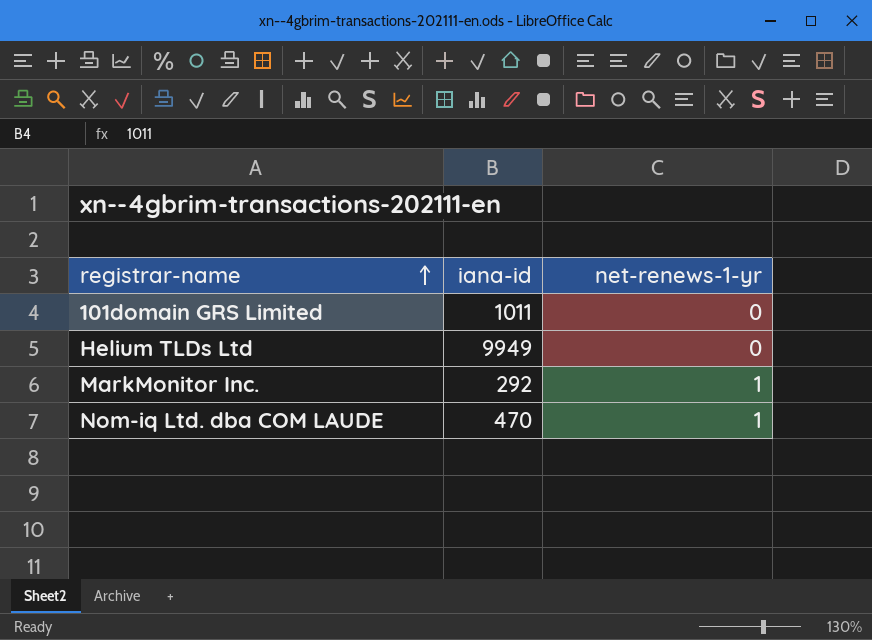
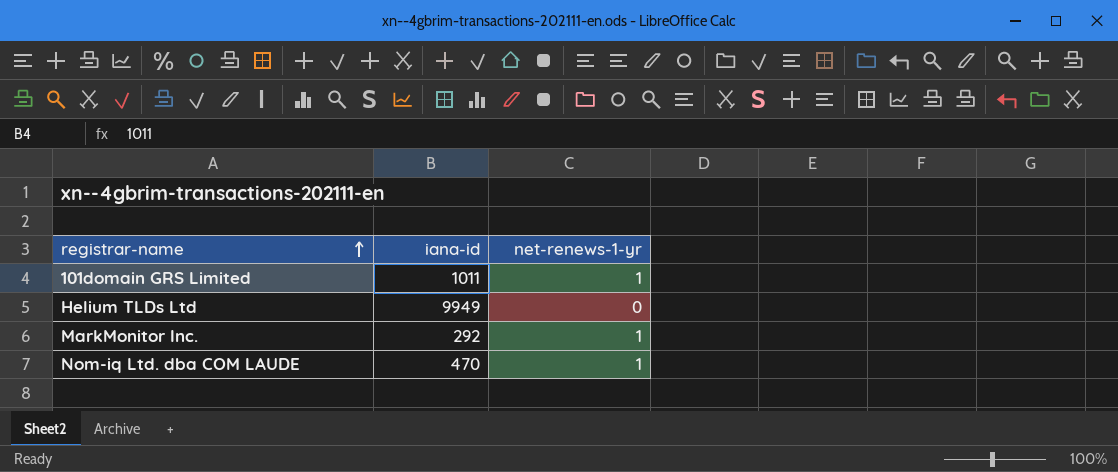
101domain GRS Limited | net-renews-1-yr: 0 -> 1

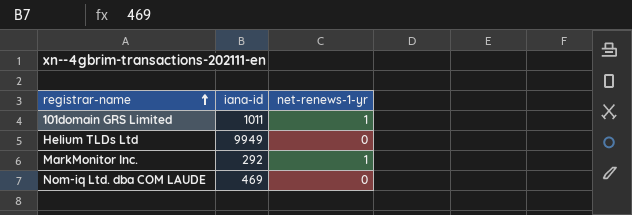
Nom-iq Ltd. dba COM LAUDE | iana-id: 470 -> 469
Nom-iq Ltd. dba COM LAUDE | net-renews-1-yr: 1 -> 0

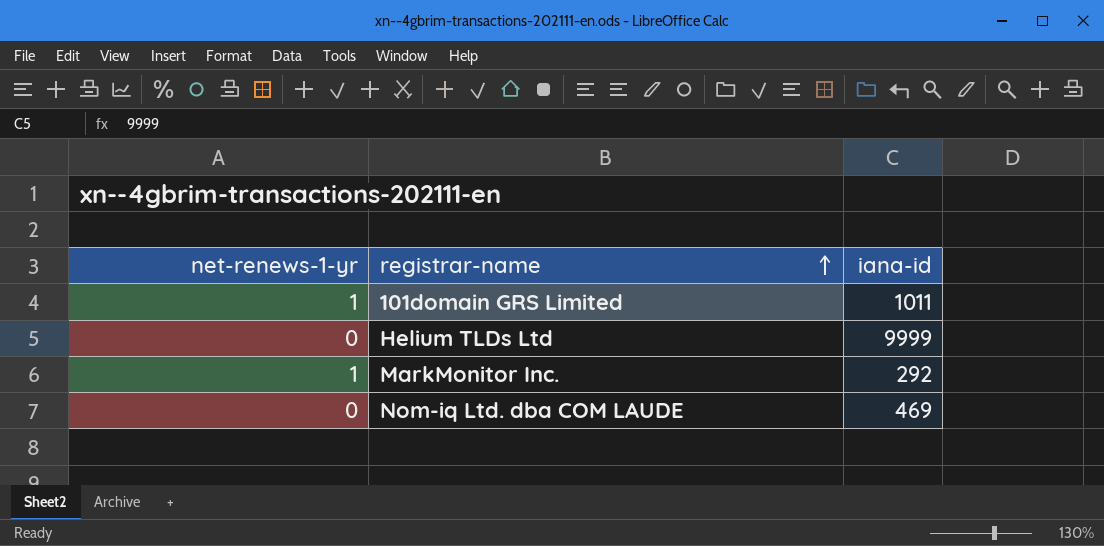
column net-renews-1-yr | position: 3 -> 1
Helium TLDs Ltd | iana-id: 9949 -> 9999

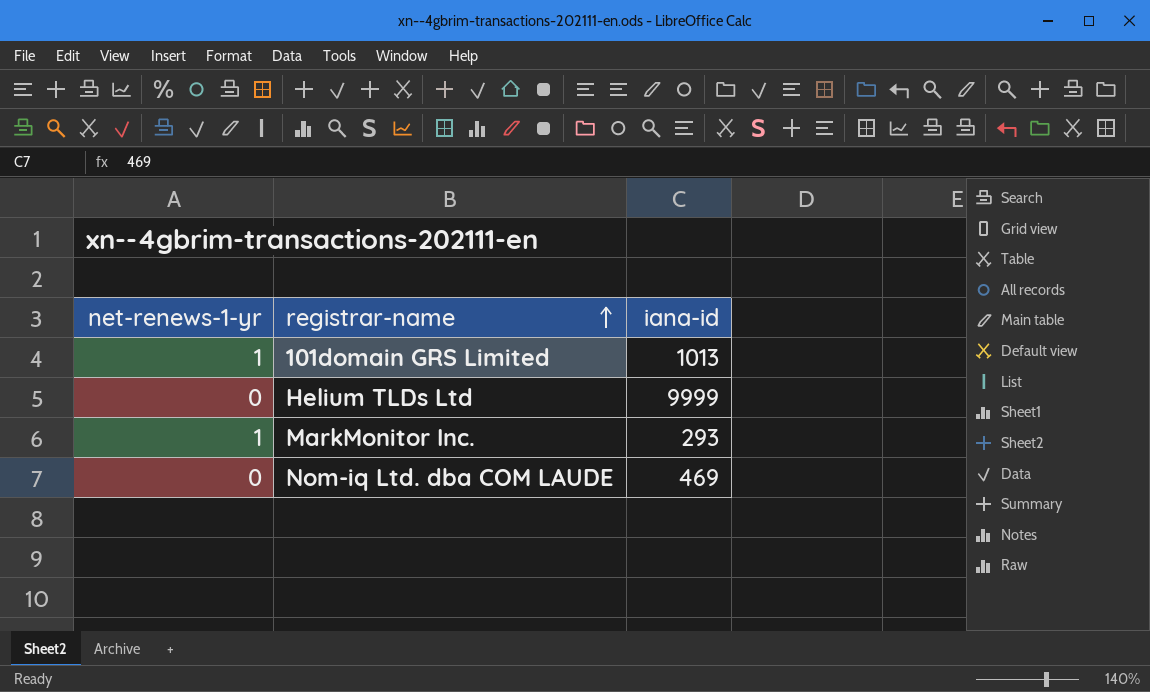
101domain GRS Limited | iana-id: 1011 -> 1013
MarkMonitor Inc. | iana-id: 292 -> 293

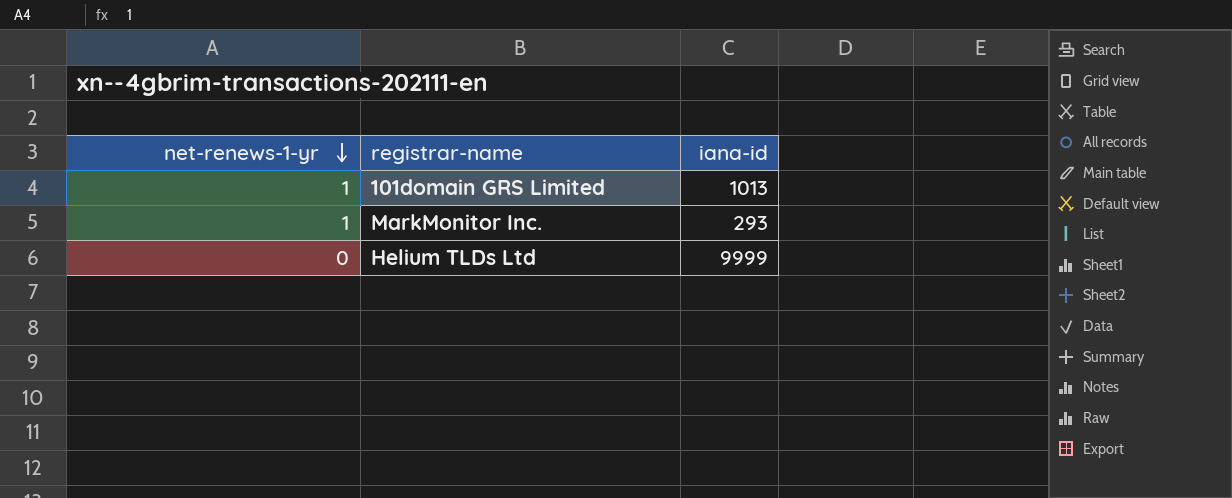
row order: registrar-name ascending -> net-renews-1-yr descending
row Nom-iq Ltd. dba COM LAUDE: 0 | 469 -> none

